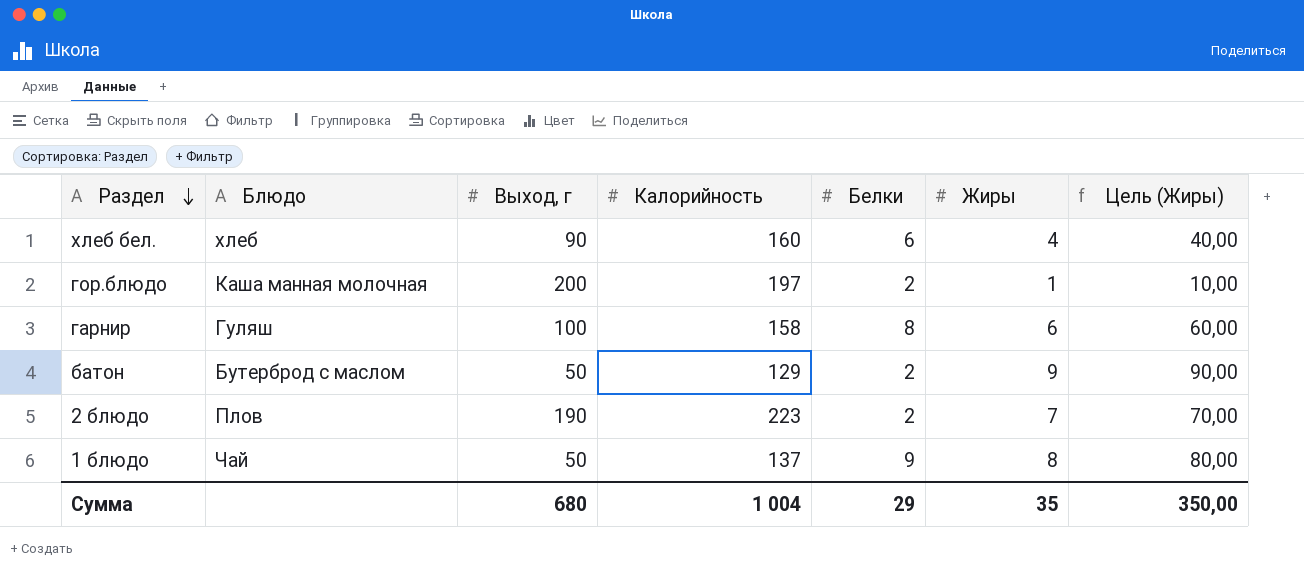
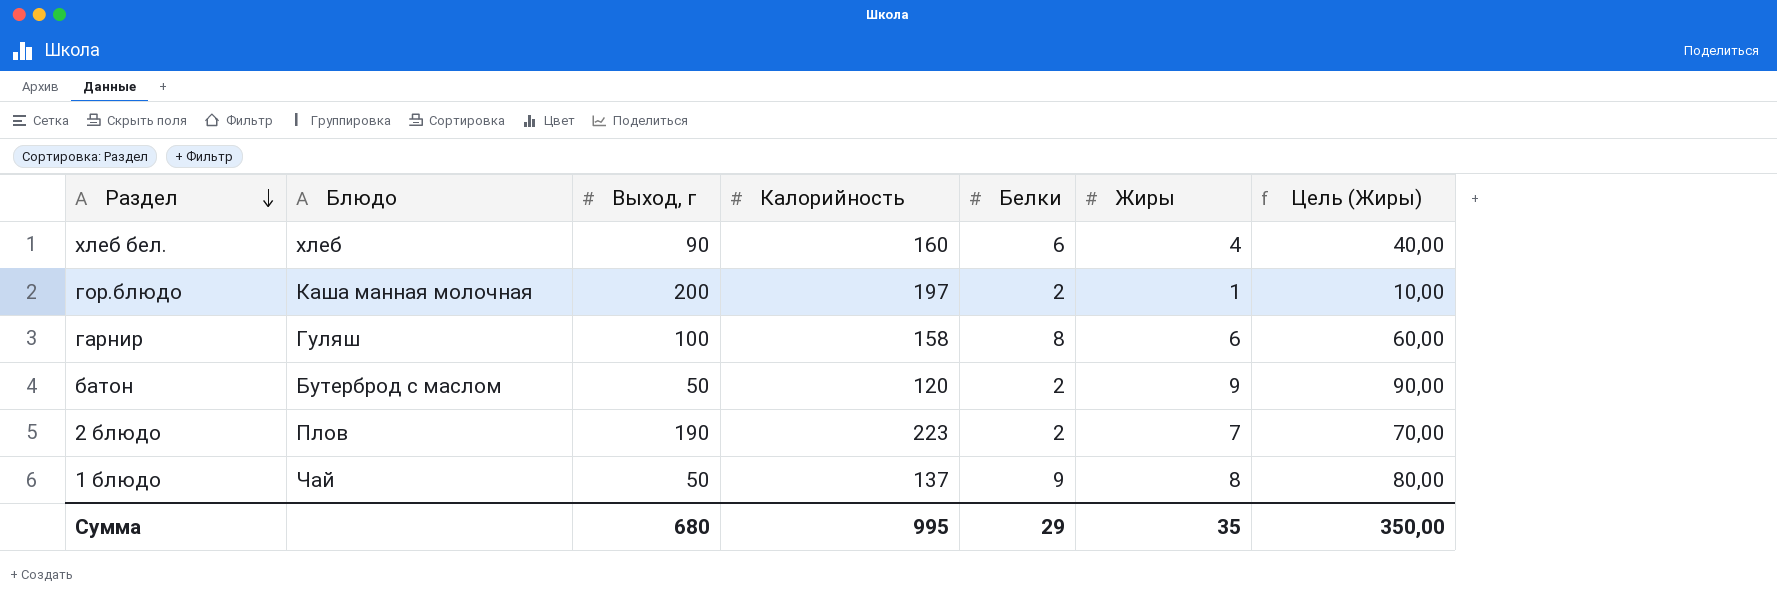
батон | Калорийность: 129 -> 120
Сумма | Калорийность: 1 004 -> 995

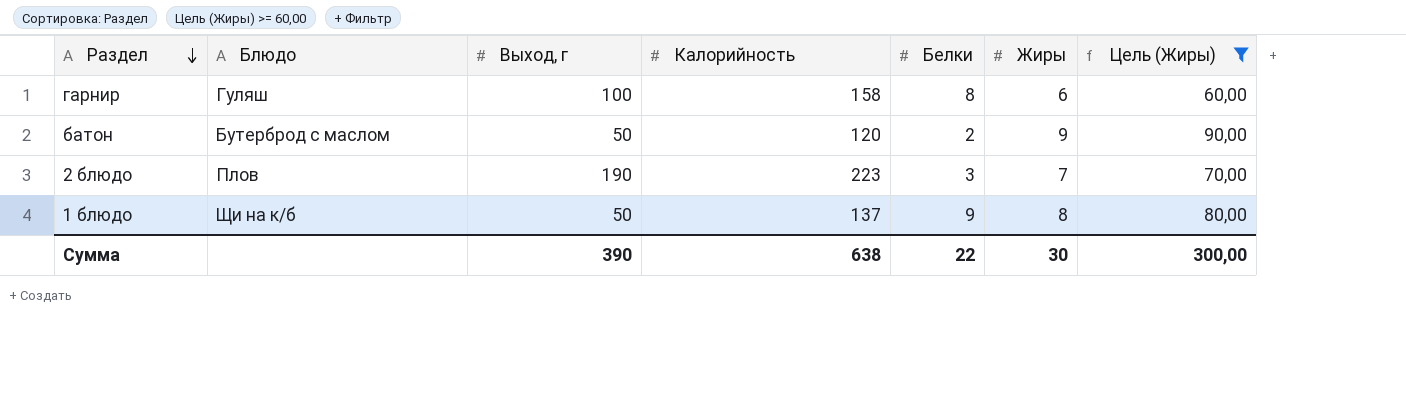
filter: none -> Цель (Жиры) >= 60,00
2 блюдо | Белки: 2 -> 3
1 блюдо | Блюдо: Чай -> Щи на к/б
Сумма | Выход, г: 680 -> 390
Сумма | Калорийность: 995 -> 638
Сумма | Белки: 29 -> 22
Сумма | Жиры: 35 -> 30
Сумма | Цель (Жиры): 350,00 -> 300,00

